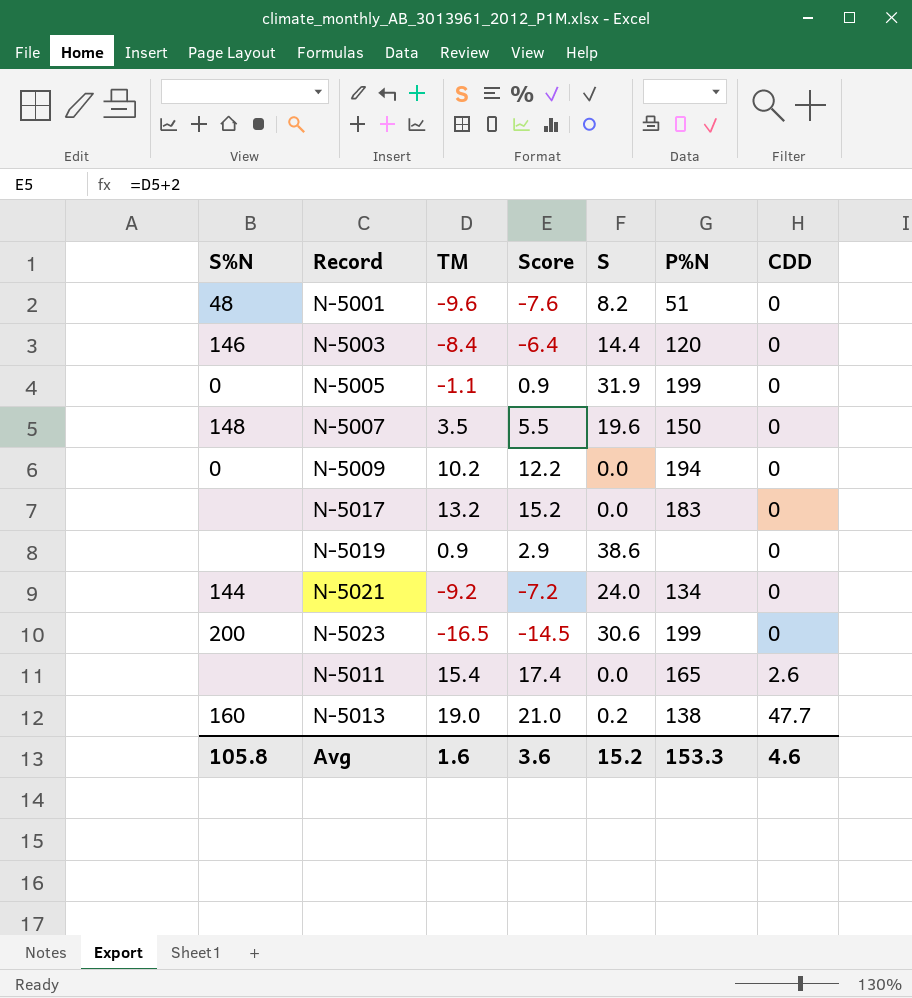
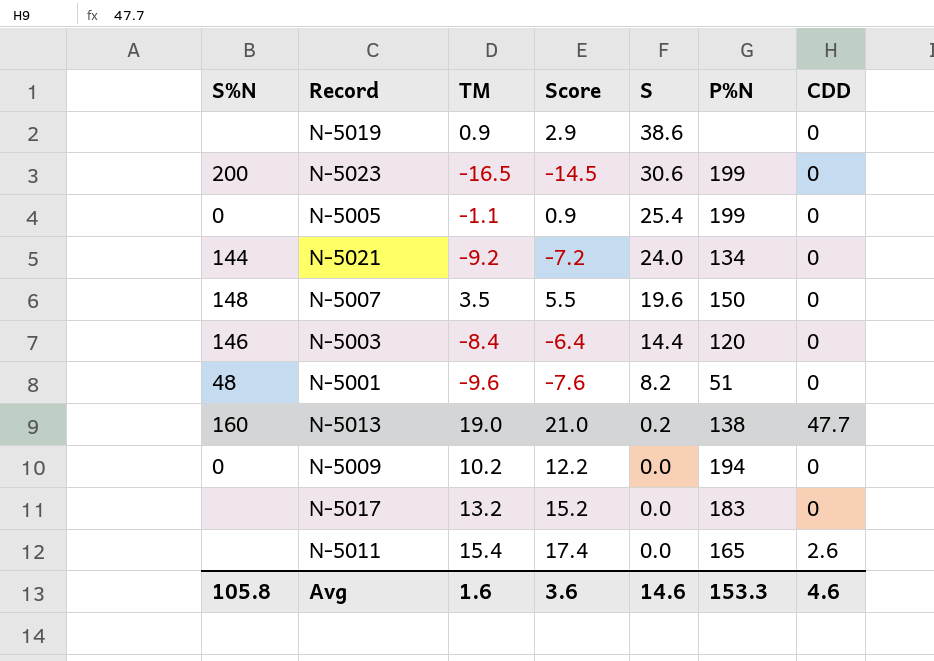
row order: CDD ascending -> S descending
N-5005 | S: 31.9 -> 25.4
Avg | S: 15.2 -> 14.6

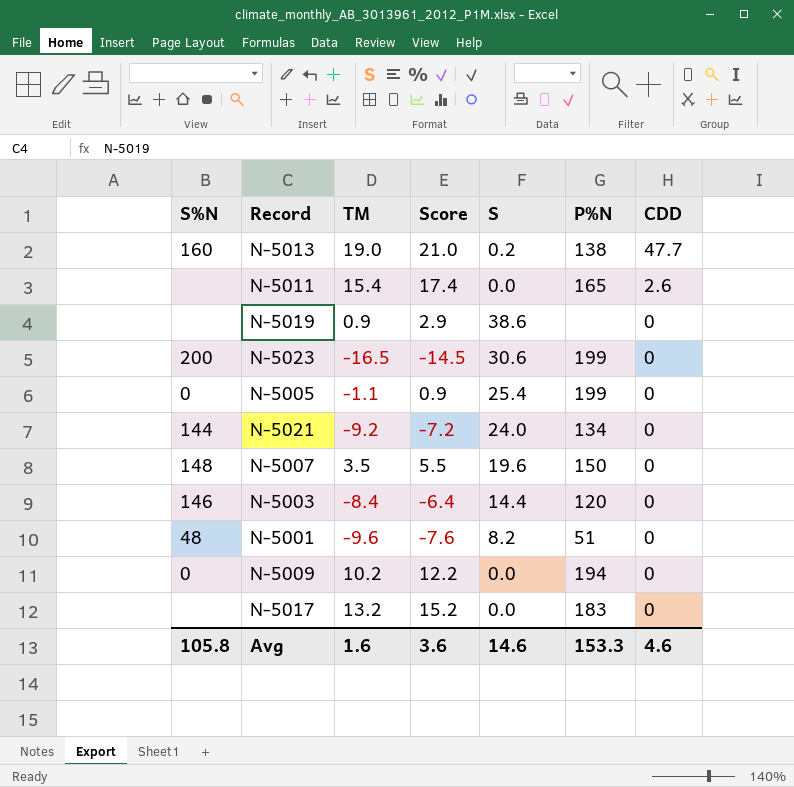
row order: S descending -> CDD descending

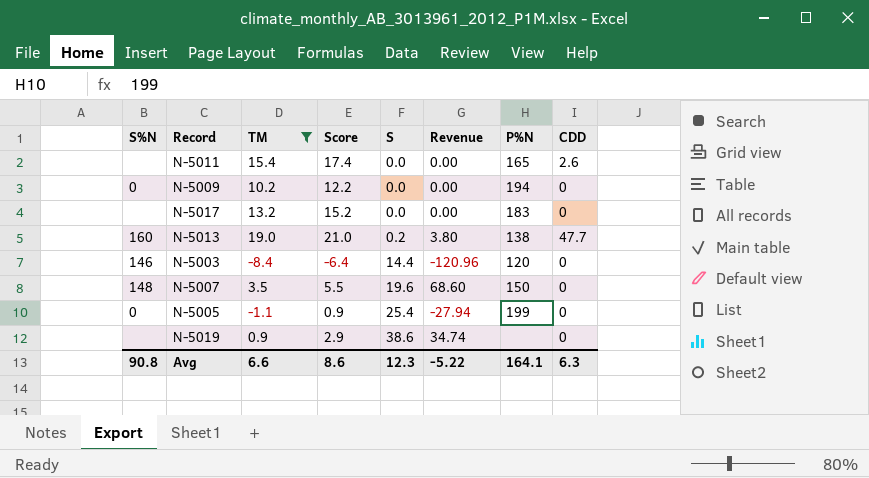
filter: none -> TM >= -8.4
row order: CDD descending -> S ascending
column Revenue | formula: none -> [TM] * [S]
Avg | S%N: 105.8 -> 90.8
Avg | TM: 1.6 -> 6.6
Avg | Score: 3.6 -> 8.6
Avg | S: 14.6 -> 12.3
Avg | P%N: 153.3 -> 164.1
Avg | CDD: 4.6 -> 6.3

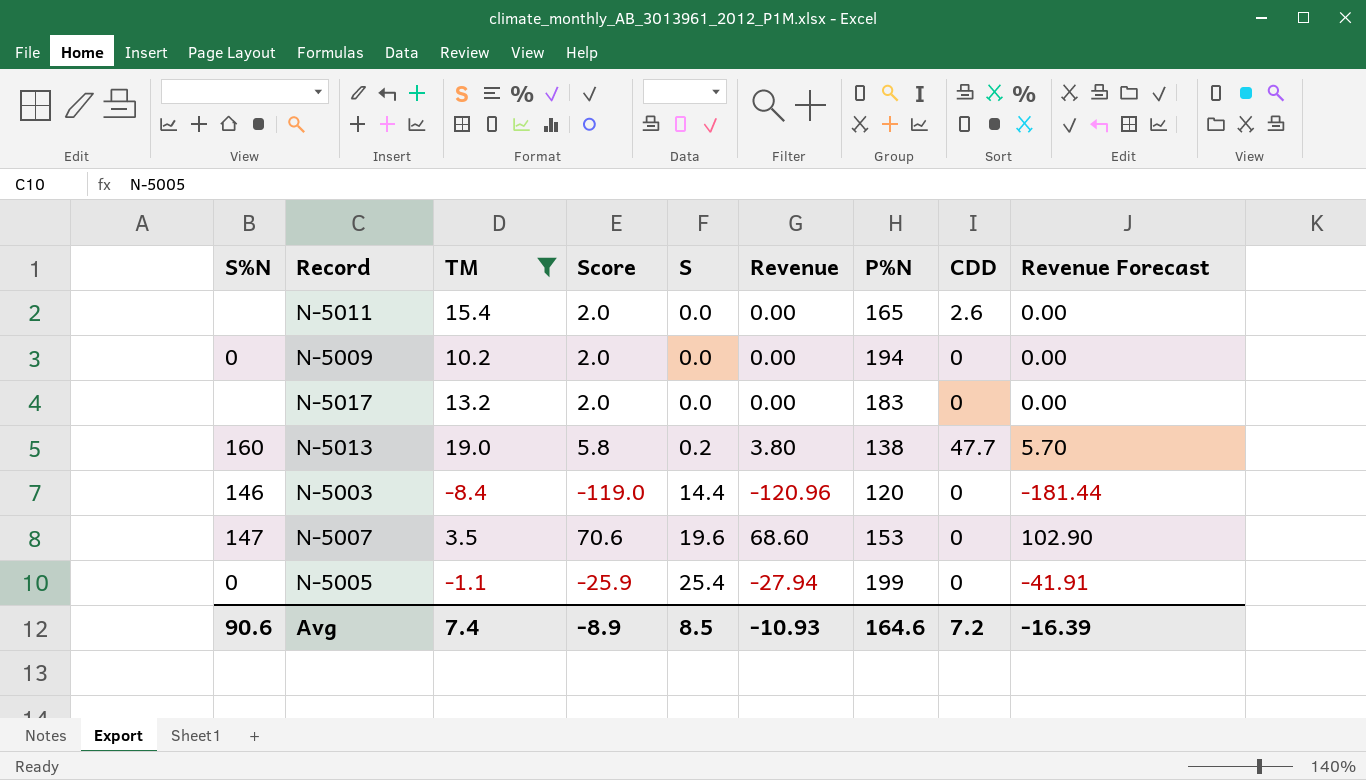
column Score | formula: [TM] + 2 -> [Revenue] + 2
column Revenue Forecast | formula: none -> [Revenue] * 1.5
row N-5019: none | 0.9 | 2.9 | 38.6 | 34.74 | none | 0 -> none
N-5007 | S%N: 148 -> 147
N-5007 | P%N: 150 -> 153
Avg | S%N: 90.8 -> 90.6
Avg | TM: 6.6 -> 7.4
Avg | Score: 8.6 -> -8.9
Avg | S: 12.3 -> 8.5
Avg | Revenue: -5.22 -> -10.93
Avg | P%N: 164.1 -> 164.6
Avg | CDD: 6.3 -> 7.2

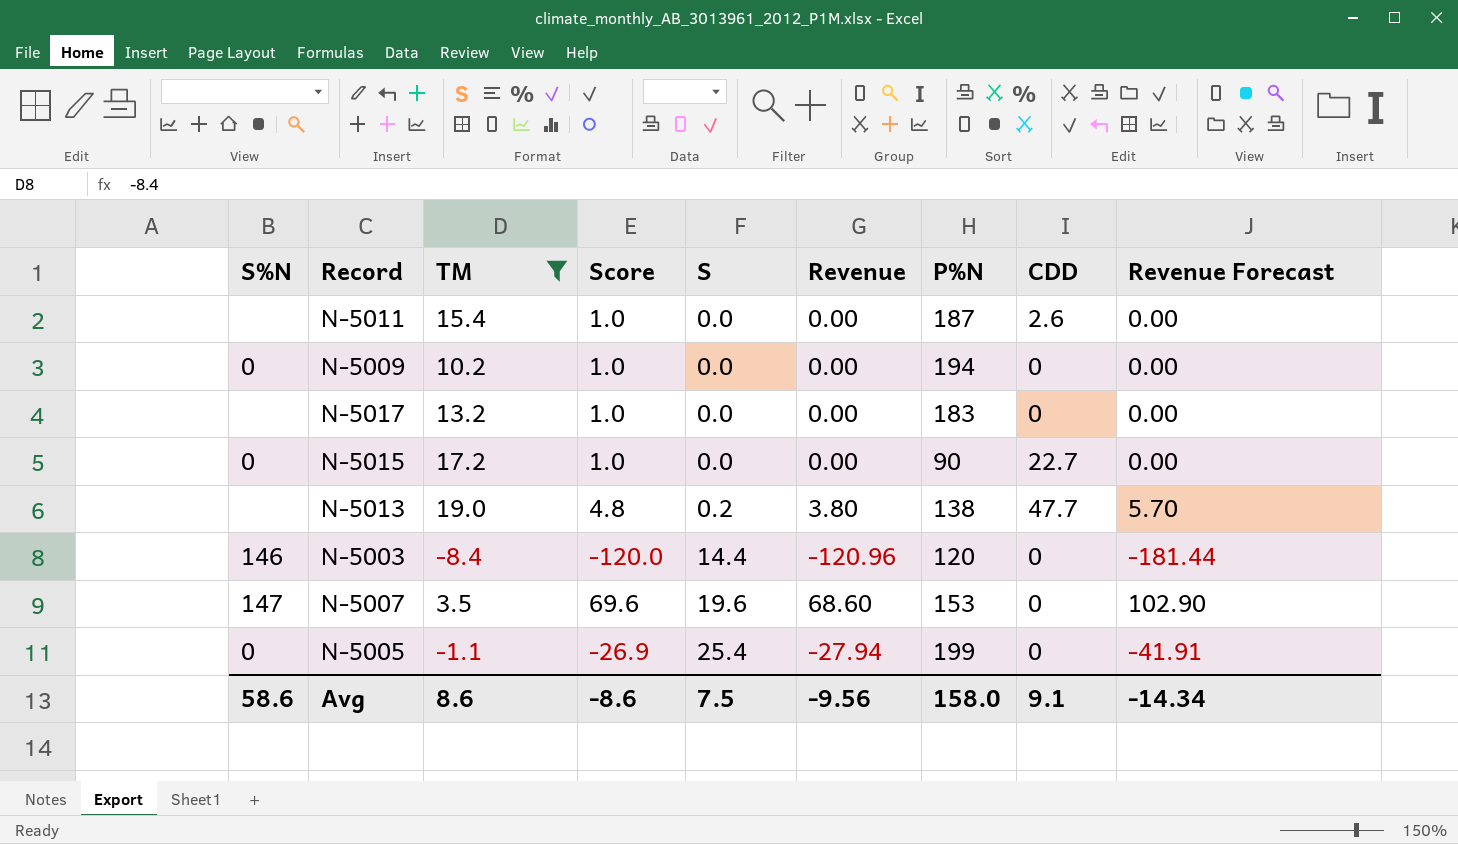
column Score | formula: [Revenue] + 2 -> [Revenue] + 1
N-5011 | P%N: 165 -> 187
row N-5015: none -> 0 | 17.2 | 1.0 | 0.0 | 0.00 | 90 | 22.7 | 0.00
N-5013 | S%N: 160 -> none
Avg | S%N: 90.6 -> 58.6
Avg | TM: 7.4 -> 8.6
Avg | Score: -8.9 -> -8.6
Avg | S: 8.5 -> 7.5
Avg | Revenue: -10.93 -> -9.56
Avg | P%N: 164.6 -> 158.0
Avg | CDD: 7.2 -> 9.1
Avg | Revenue Forecast: -16.39 -> -14.34

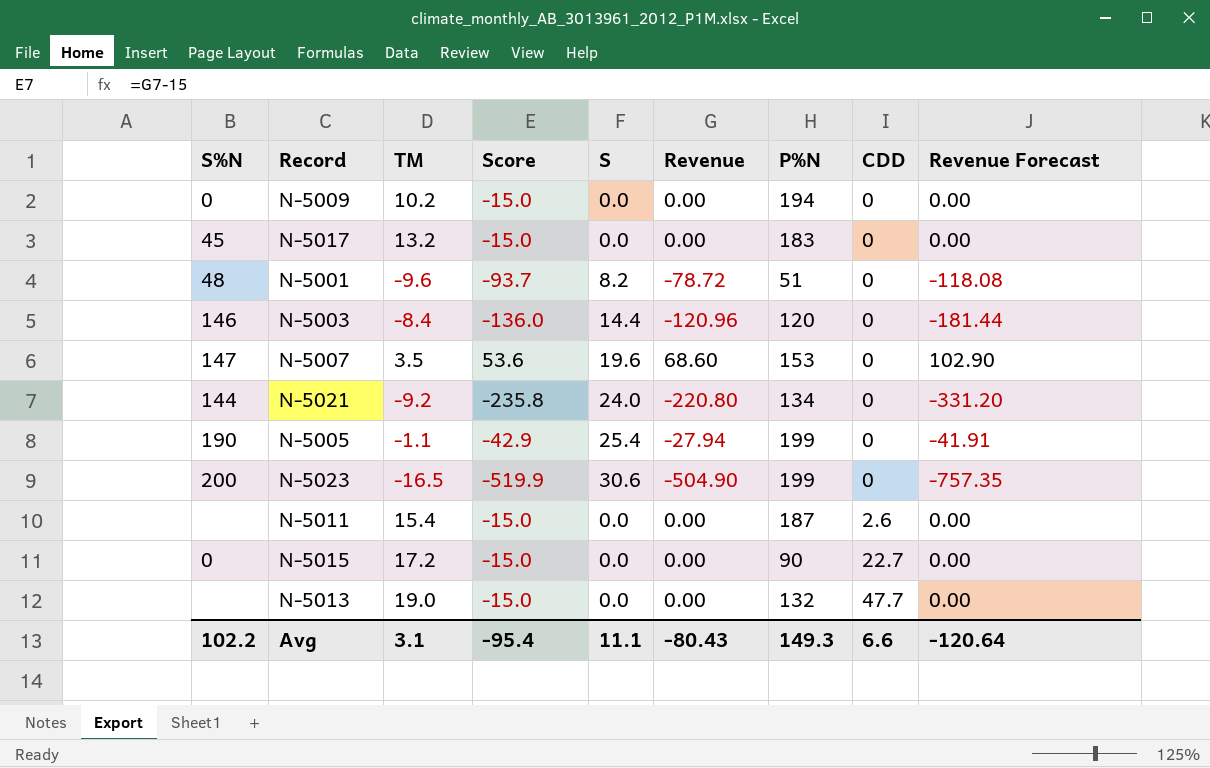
filter: TM >= -8.4 -> none
row order: S ascending -> CDD ascending
column Score | formula: [Revenue] + 1 -> [Revenue] - 15
N-5017 | S%N: none -> 45
N-5005 | S%N: 0 -> 190
N-5013 | S: 0.2 -> 0.0
N-5013 | Revenue: 3.80 -> 0.00
N-5013 | P%N: 138 -> 132
N-5013 | Revenue Forecast: 5.70 -> 0.00
Avg | S%N: 58.6 -> 102.2
Avg | TM: 8.6 -> 3.1
Avg | Score: -8.6 -> -95.4
Avg | S: 7.5 -> 11.1
Avg | Revenue: -9.56 -> -80.43
Avg | P%N: 158.0 -> 149.3
Avg | CDD: 9.1 -> 6.6
Avg | Revenue Forecast: -14.34 -> -120.64

